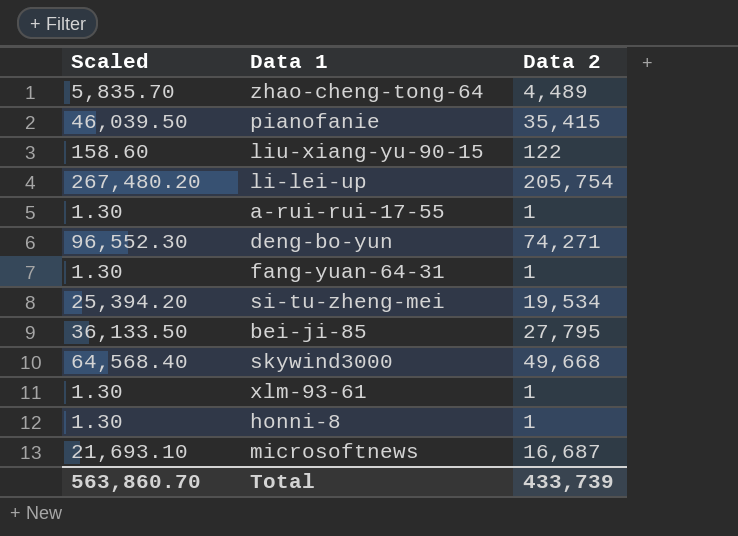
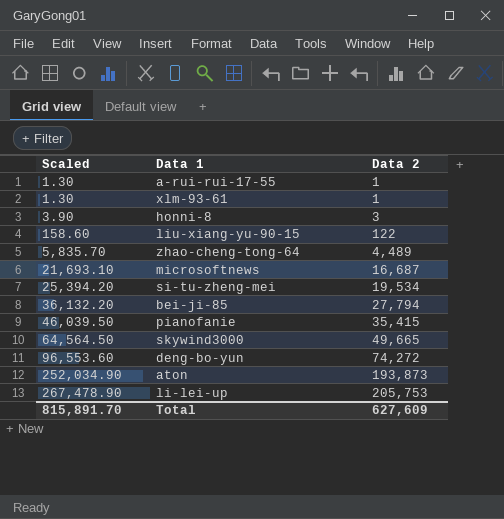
row order: none -> Scaled ascending
row fang-yuan-64-31: 1.30 | 1 -> none
honni-8 | Scaled: 1.30 -> 3.90
honni-8 | Data 2: 1 -> 3
bei-ji-85 | Scaled: 36,133.50 -> 36,132.20
bei-ji-85 | Data 2: 27,795 -> 27,794
skywind3000 | Scaled: 64,568.40 -> 64,564.50
skywind3000 | Data 2: 49,668 -> 49,665
deng-bo-yun | Scaled: 96,552.30 -> 96,553.60
deng-bo-yun | Data 2: 74,271 -> 74,272
row aton: none -> 252,034.90 | 193,873
li-lei-up | Scaled: 267,480.20 -> 267,478.90
li-lei-up | Data 2: 205,754 -> 205,753
Total | Scaled: 563,860.70 -> 815,891.70
Total | Data 2: 433,739 -> 627,609

